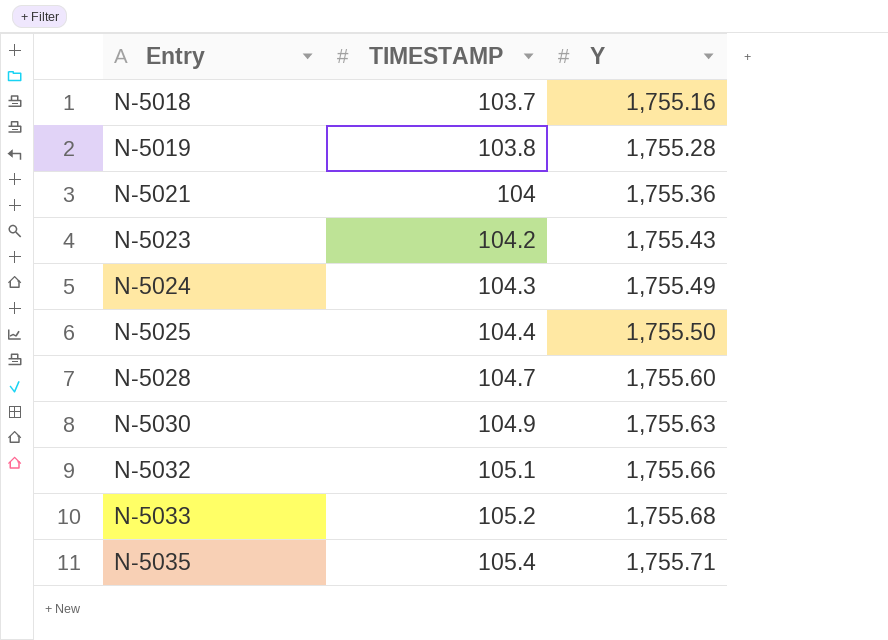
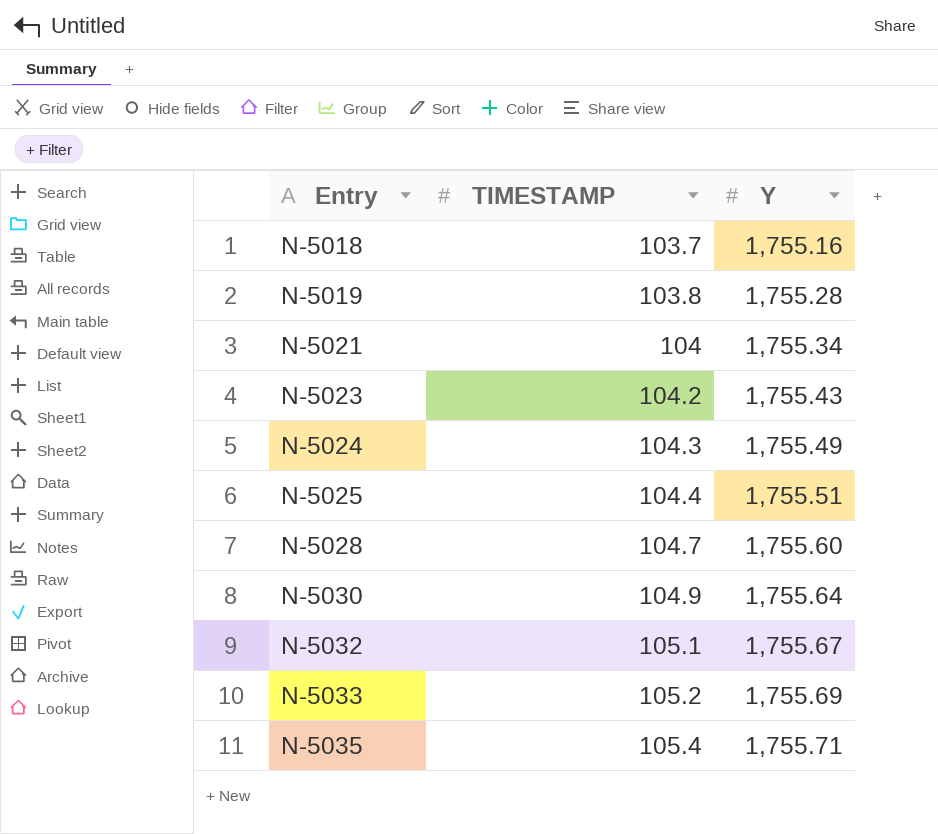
N-5021 | Y: 1,755.36 -> 1,755.34
N-5025 | Y: 1,755.50 -> 1,755.51
N-5030 | Y: 1,755.63 -> 1,755.64
N-5032 | Y: 1,755.66 -> 1,755.67
N-5033 | Y: 1,755.68 -> 1,755.69

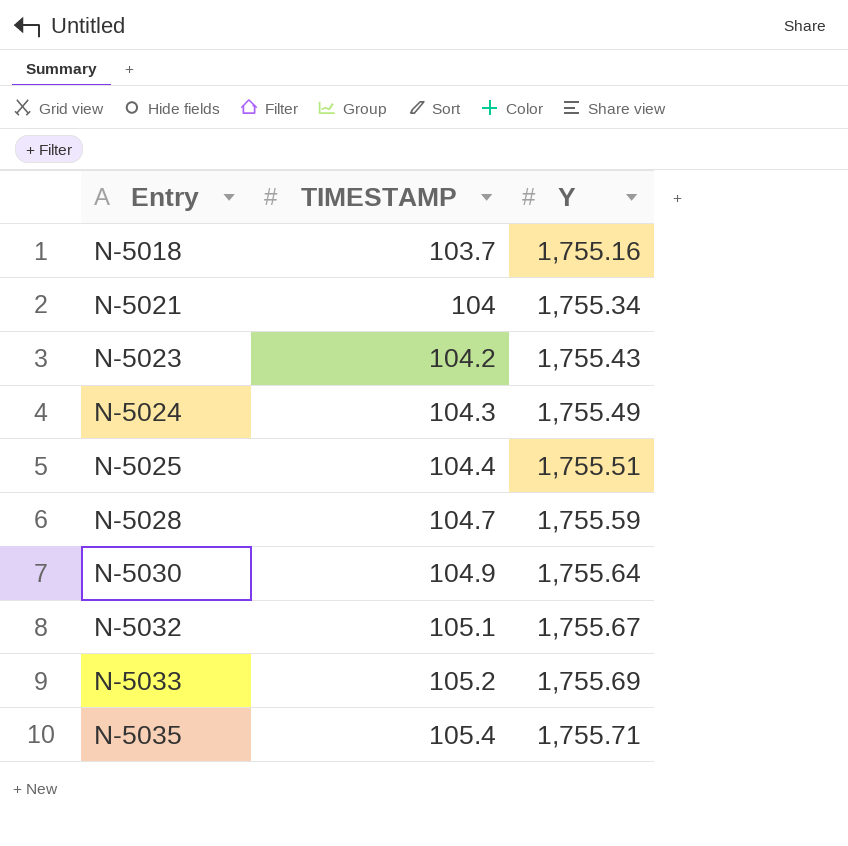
row N-5019: 103.8 | 1,755.28 -> none
N-5028 | Y: 1,755.60 -> 1,755.59

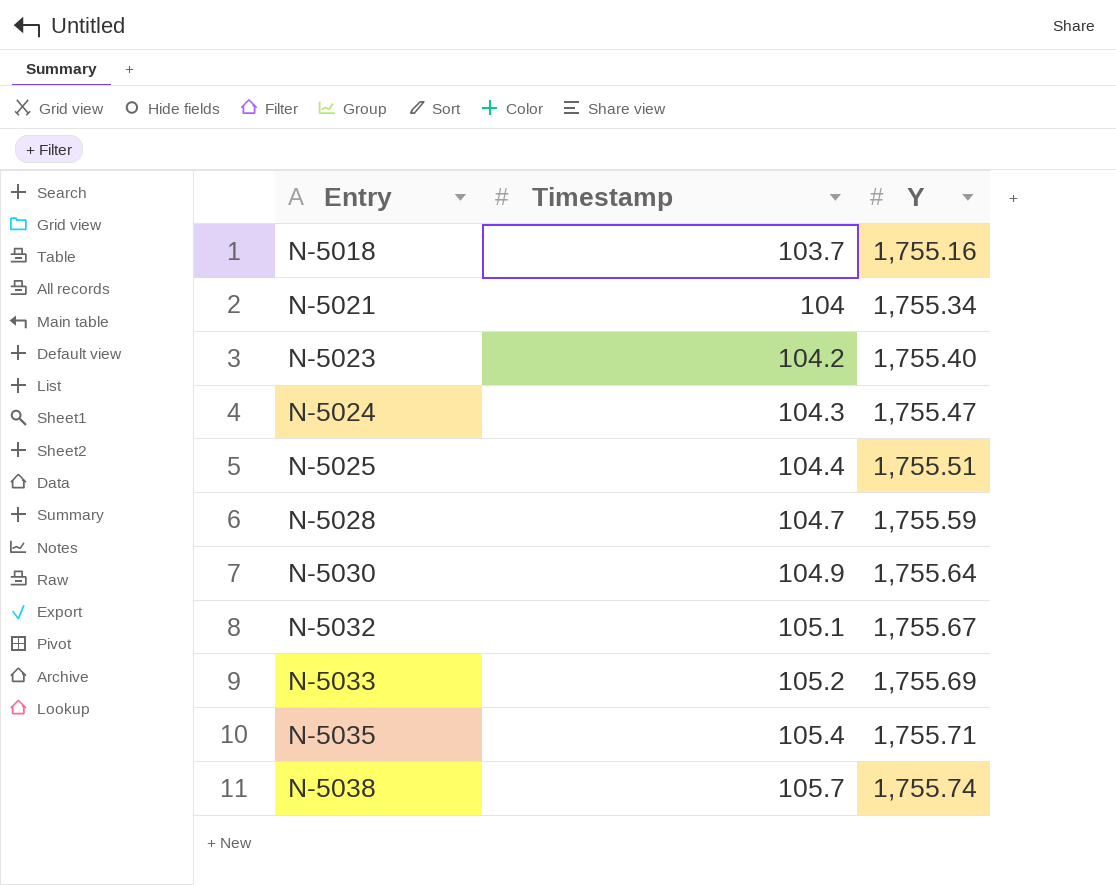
column name: TIMESTAMP -> Timestamp
N-5023 | Y: 1,755.43 -> 1,755.40
N-5024 | Y: 1,755.49 -> 1,755.47
row N-5038: none -> 105.7 | 1,755.74

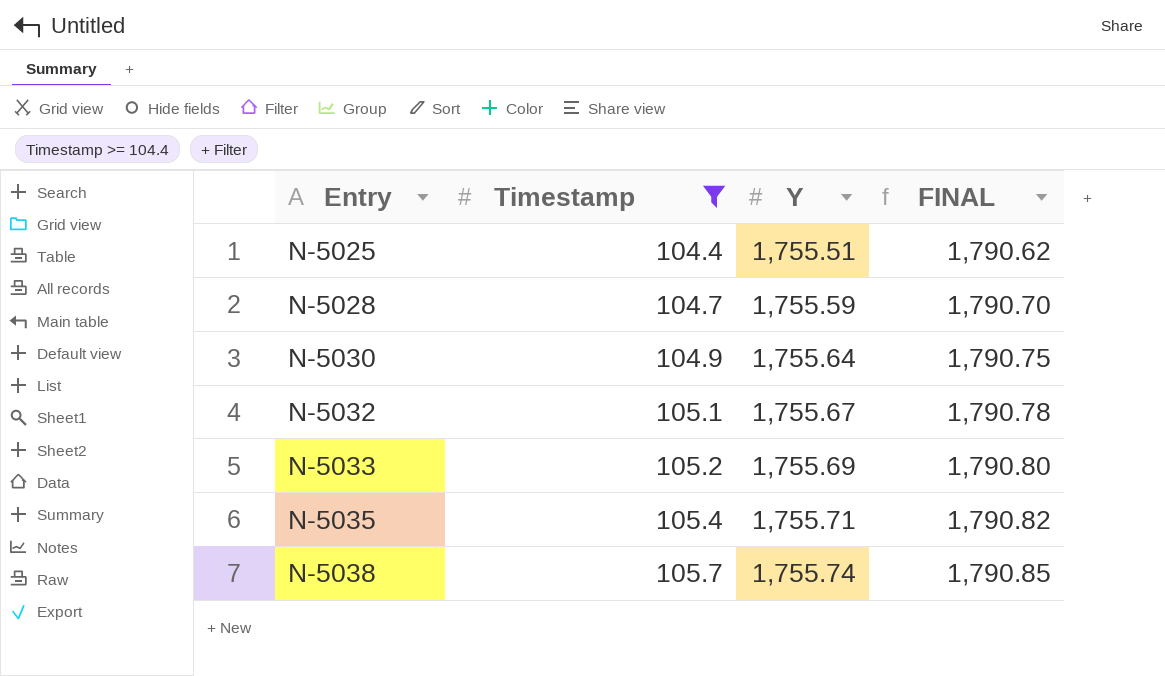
filter: none -> Timestamp >= 104.4
column FINAL | formula: none -> [Y] * 1.02

